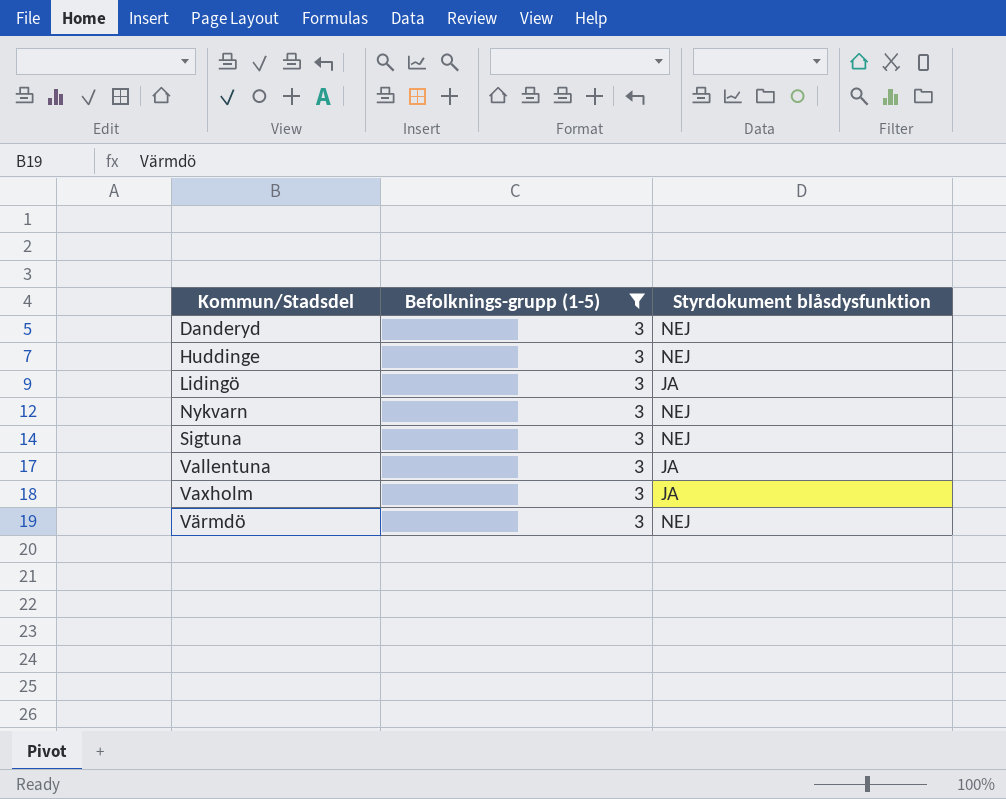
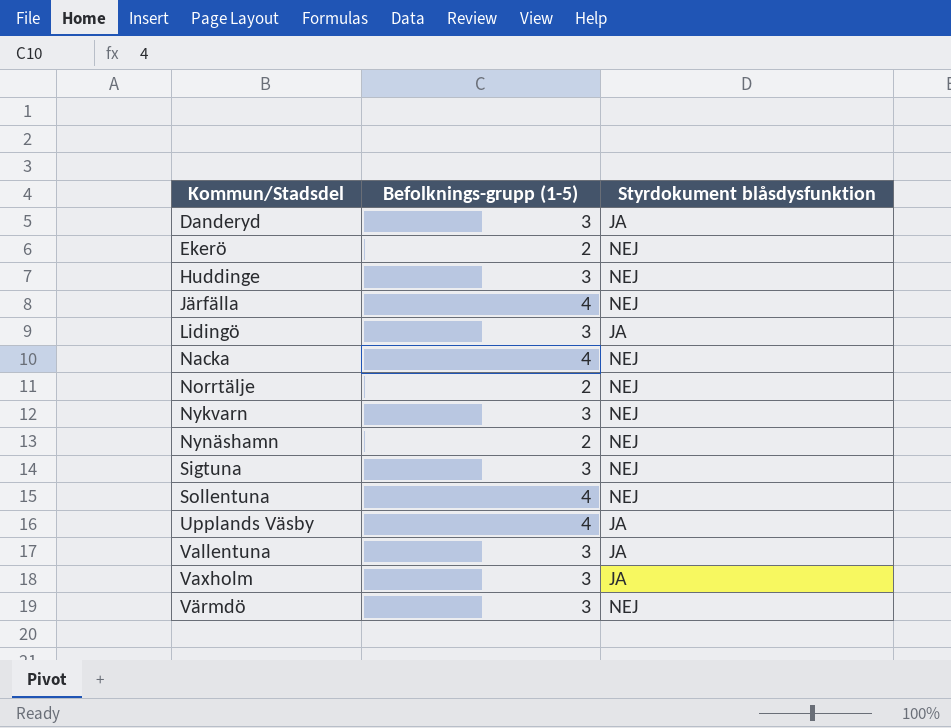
filter: Befolknings-grupp (1-5) = 3 -> none
Danderyd | Styrdokument blåsdysfunktion: NEJ -> JA

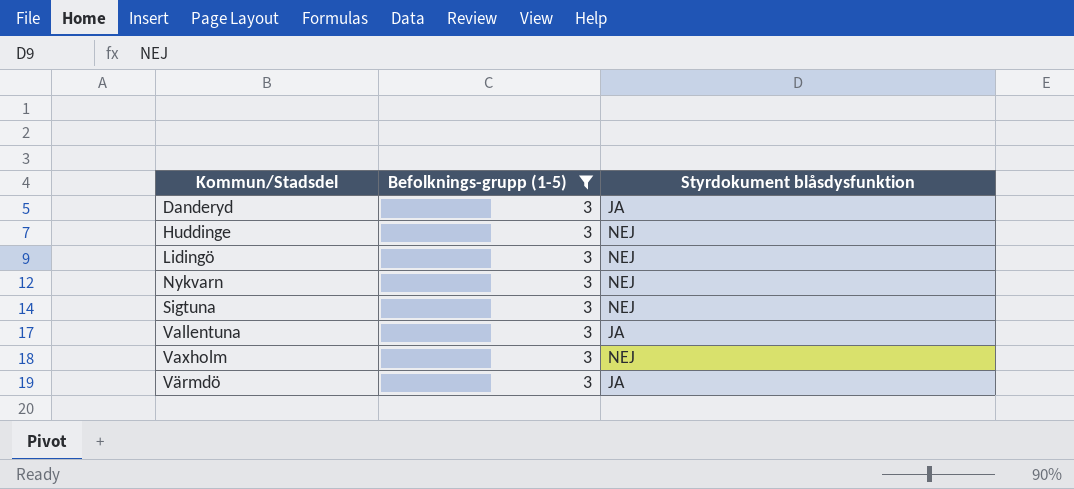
filter: none -> Befolknings-grupp (1-5) = 3
Lidingö | Styrdokument blåsdysfunktion: JA -> NEJ
Vaxholm | Styrdokument blåsdysfunktion: JA -> NEJ
Värmdö | Styrdokument blåsdysfunktion: NEJ -> JA

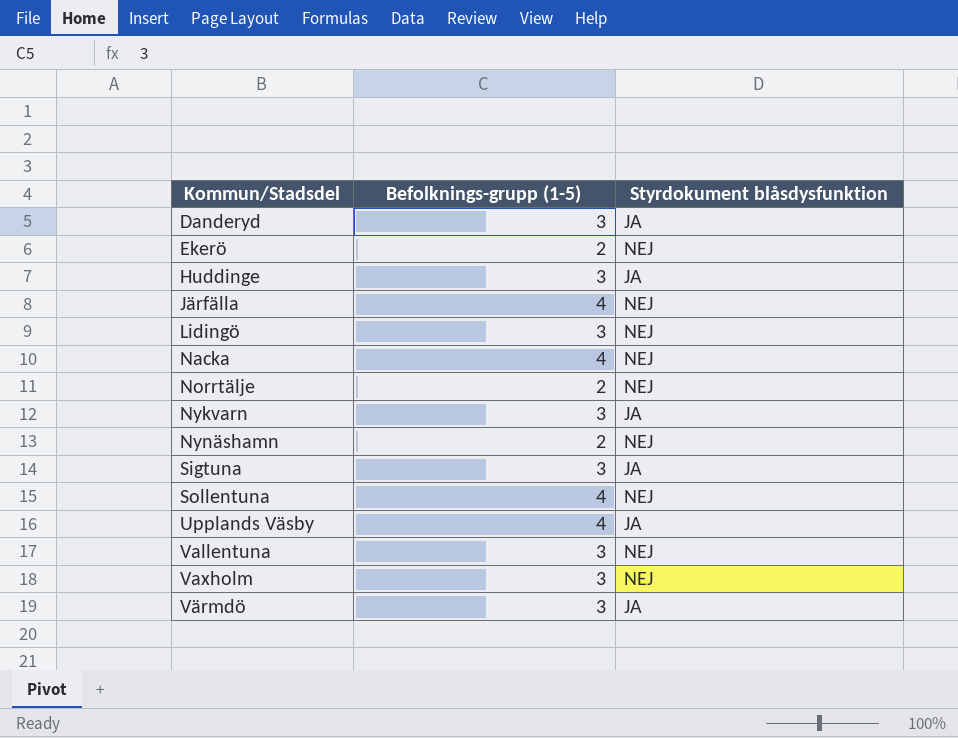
filter: Befolknings-grupp (1-5) = 3 -> none
Huddinge | Styrdokument blåsdysfunktion: NEJ -> JA
Nykvarn | Styrdokument blåsdysfunktion: NEJ -> JA
Sigtuna | Styrdokument blåsdysfunktion: NEJ -> JA
Vallentuna | Styrdokument blåsdysfunktion: JA -> NEJ

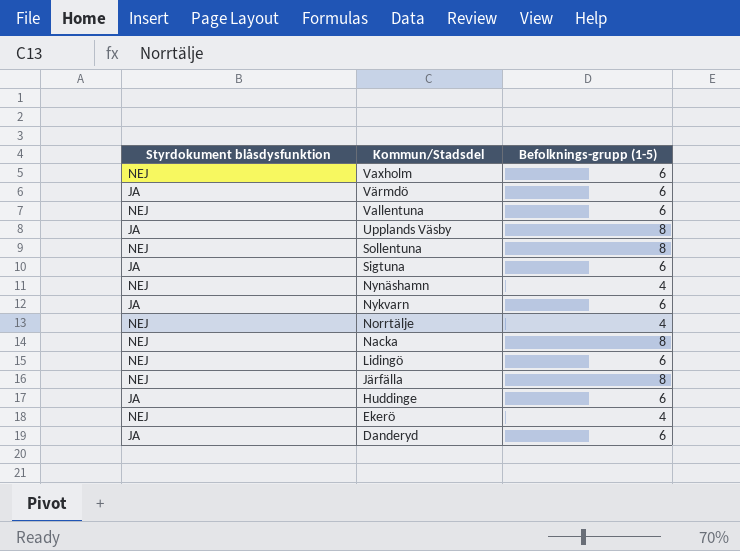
row order: none -> Kommun/Stadsdel descending
column Styrdokument blåsdysfunktion | position: 3 -> 1
Vaxholm | Befolknings-grupp (1-5): 3 -> 6
Värmdö | Befolknings-grupp (1-5): 3 -> 6
Vallentuna | Befolknings-grupp (1-5): 3 -> 6
Upplands Väsby | Befolknings-grupp (1-5): 4 -> 8
Sollentuna | Befolknings-grupp (1-5): 4 -> 8
Sigtuna | Befolknings-grupp (1-5): 3 -> 6
Nynäshamn | Befolknings-grupp (1-5): 2 -> 4
Nykvarn | Befolknings-grupp (1-5): 3 -> 6
Norrtälje | Befolknings-grupp (1-5): 2 -> 4
Nacka | Befolknings-grupp (1-5): 4 -> 8
Lidingö | Befolknings-grupp (1-5): 3 -> 6
Järfälla | Befolknings-grupp (1-5): 4 -> 8
Huddinge | Befolknings-grupp (1-5): 3 -> 6
Ekerö | Befolknings-grupp (1-5): 2 -> 4
Danderyd | Befolknings-grupp (1-5): 3 -> 6

